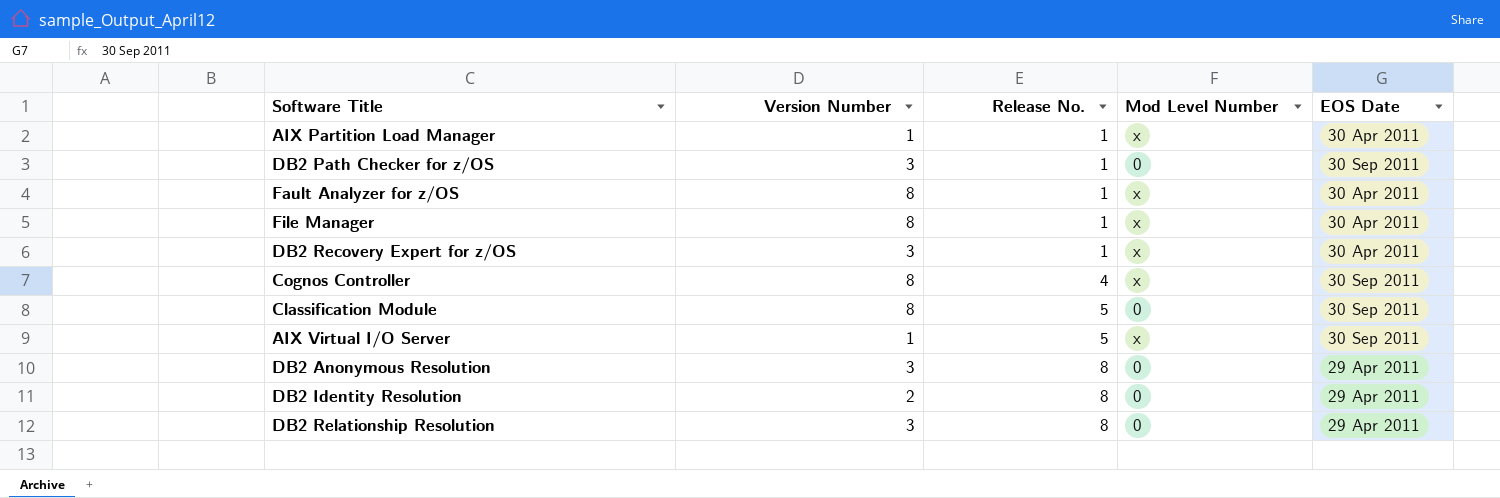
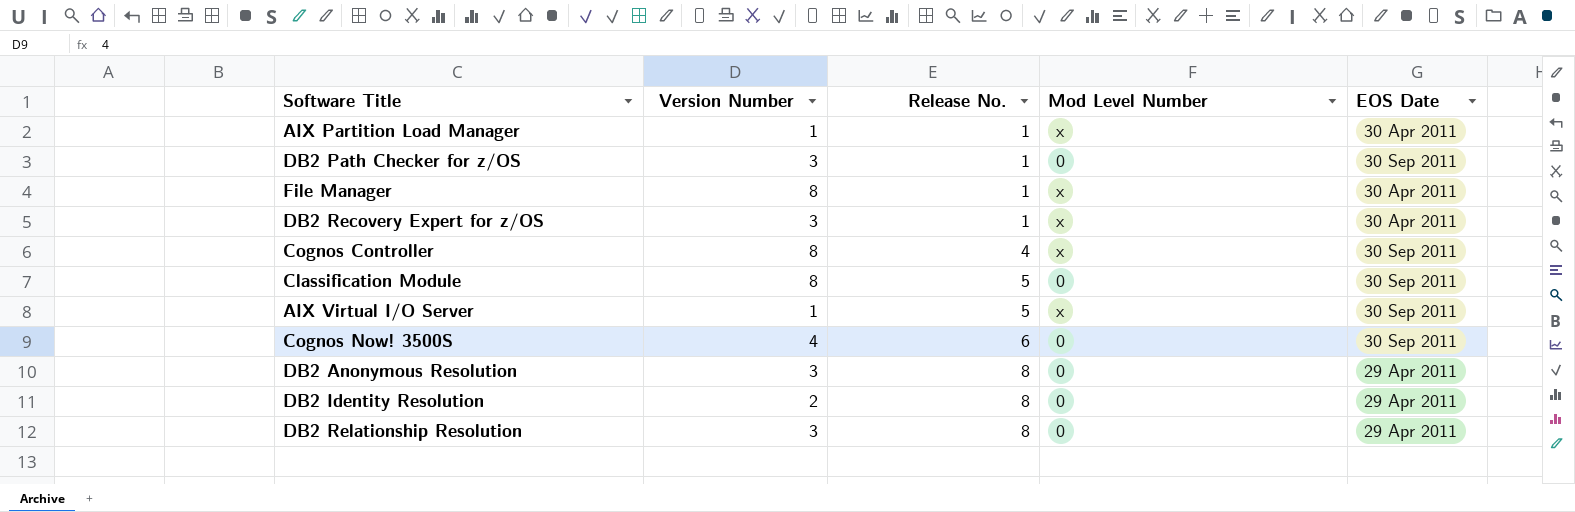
row Fault Analyzer for z/OS: 8 | 1 | x | 30 Apr 2011 -> none
row Cognos Now! 3500S: none -> 4 | 6 | 0 | 30 Sep 2011

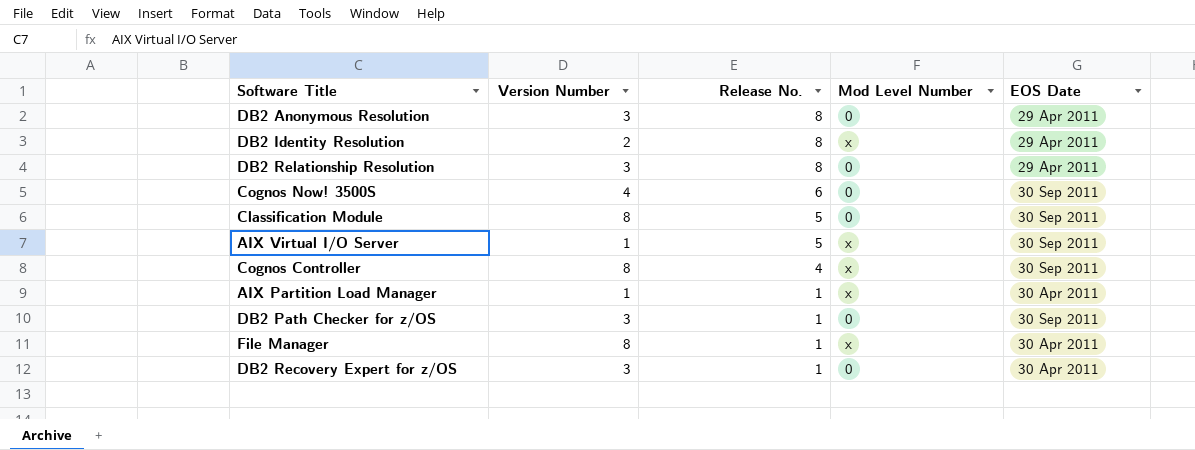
row order: Release No. ascending -> Release No. descending
DB2 Identity Resolution | Mod Level Number: 0 -> x
DB2 Recovery Expert for z/OS | Mod Level Number: x -> 0

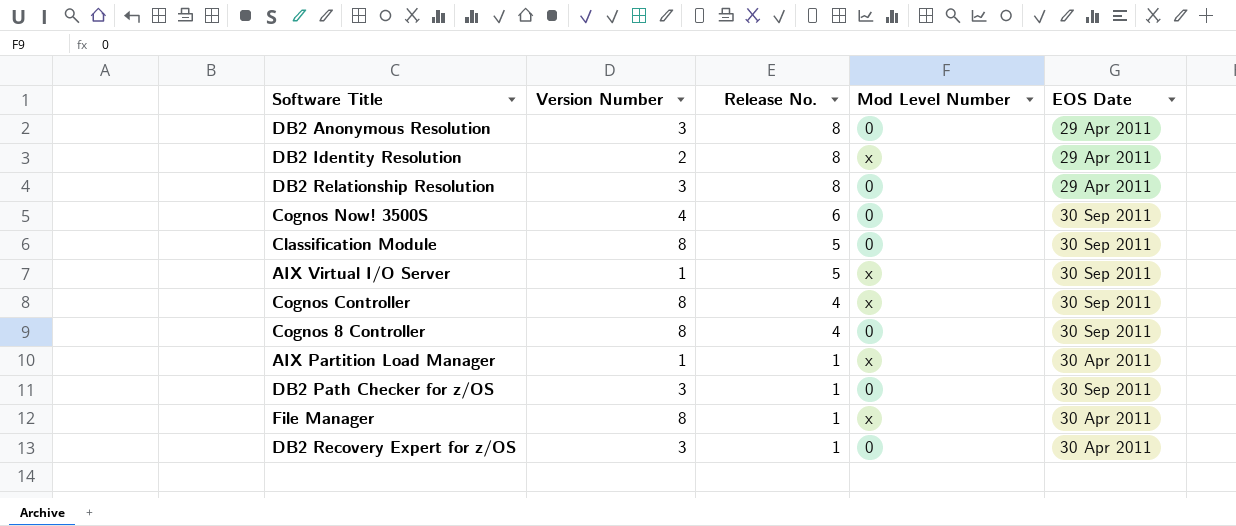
row Cognos 8 Controller: none -> 8 | 4 | 0 | 30 Sep 2011

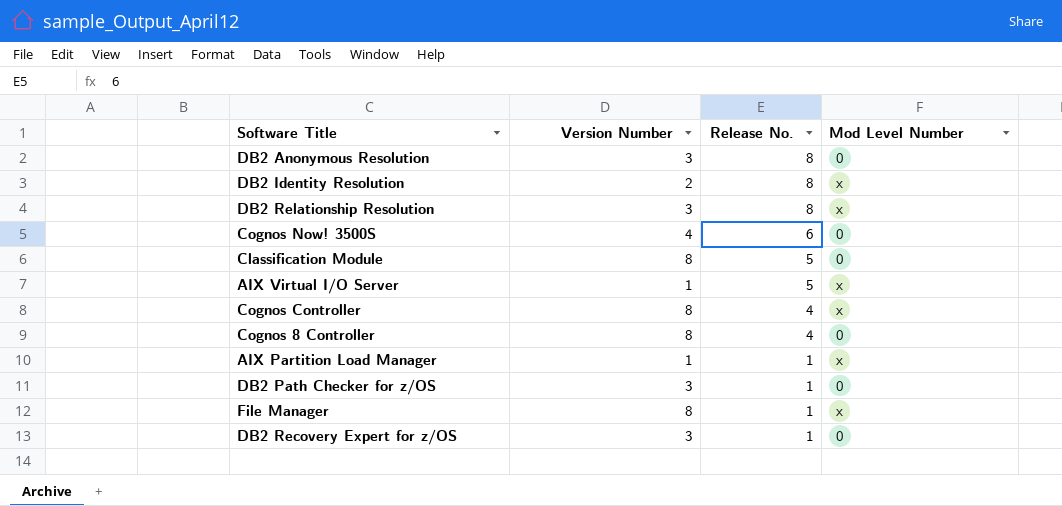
column EOS Date | position: 5 -> none
DB2 Relationship Resolution | Mod Level Number: 0 -> x

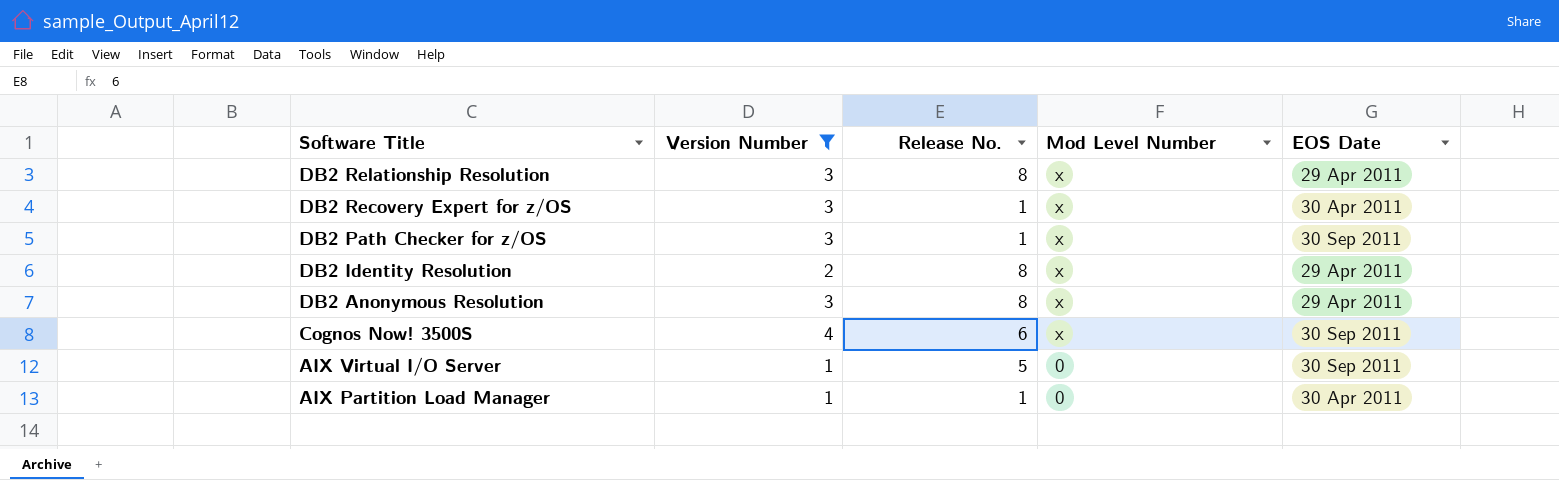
filter: none -> Version Number != 8
row order: Release No. descending -> Software Title descending
column EOS Date | position: none -> 5
DB2 Recovery Expert for z/OS | Mod Level Number: 0 -> x
DB2 Path Checker for z/OS | Mod Level Number: 0 -> x
DB2 Anonymous Resolution | Mod Level Number: 0 -> x
Cognos Now! 3500S | Mod Level Number: 0 -> x
AIX Virtual I/O Server | Mod Level Number: x -> 0
AIX Partition Load Manager | Mod Level Number: x -> 0

